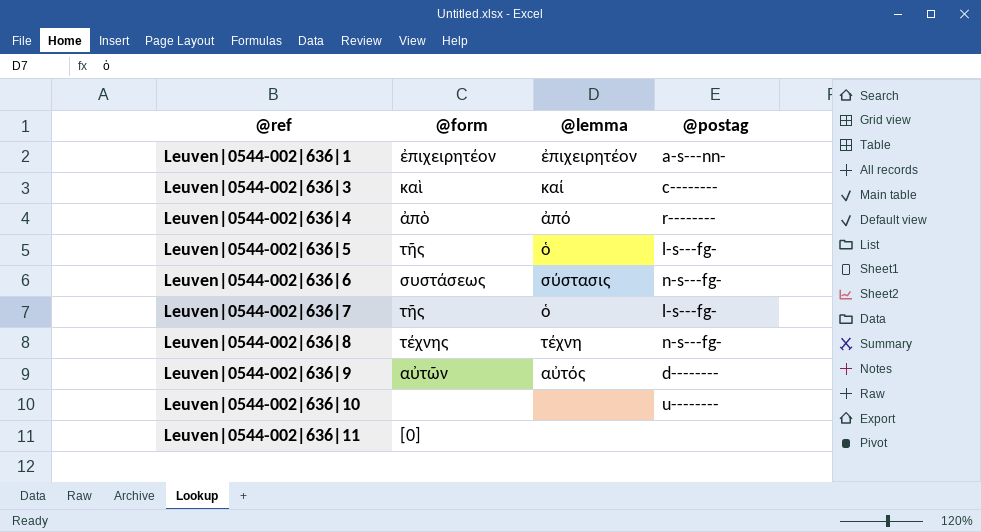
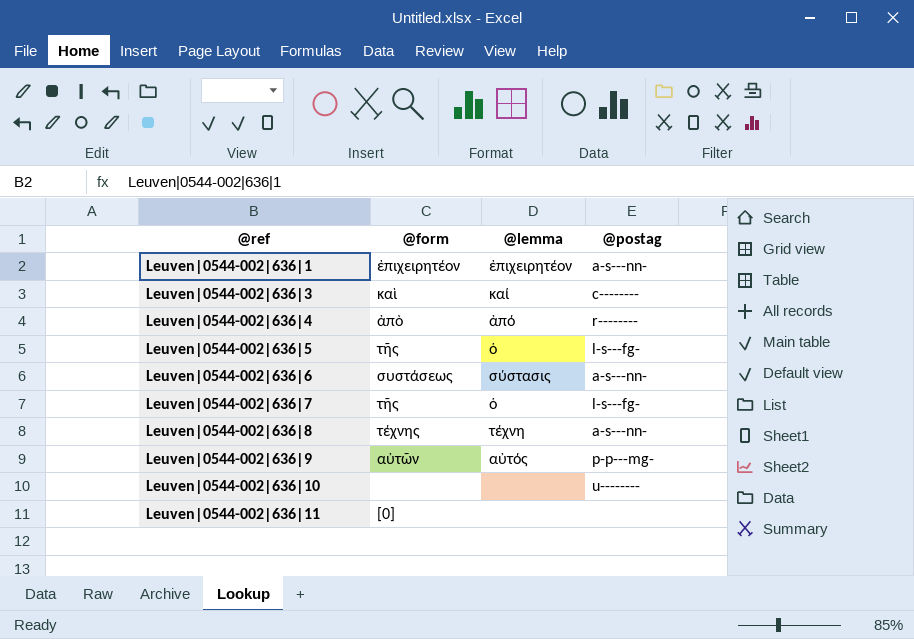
Leuven|0544-002|636|6 | @postag: n-s---fg- -> a-s---nn-
Leuven|0544-002|636|8 | @postag: n-s---fg- -> a-s---nn-
Leuven|0544-002|636|9 | @postag: d-------- -> p-p---mg-

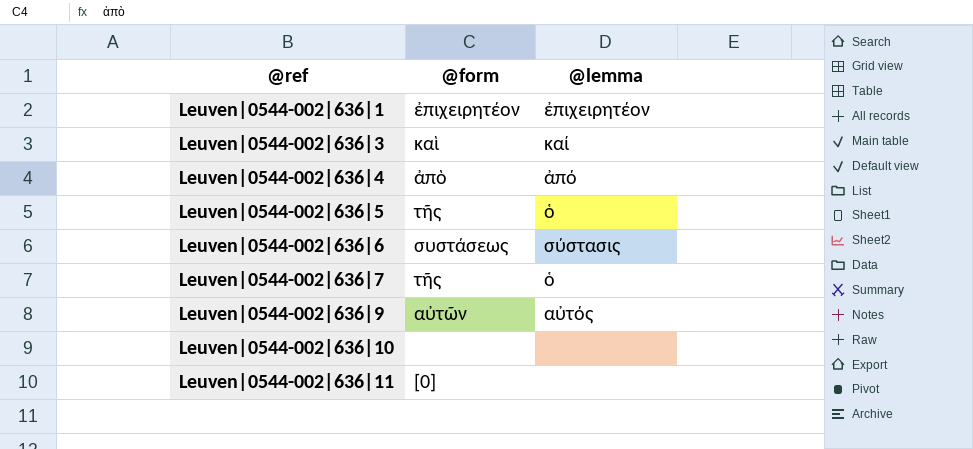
column @postag | position: 4 -> none
row Leuven|0544-002|636|8: τέχνης | τέχνη | a-s---nn- -> none

